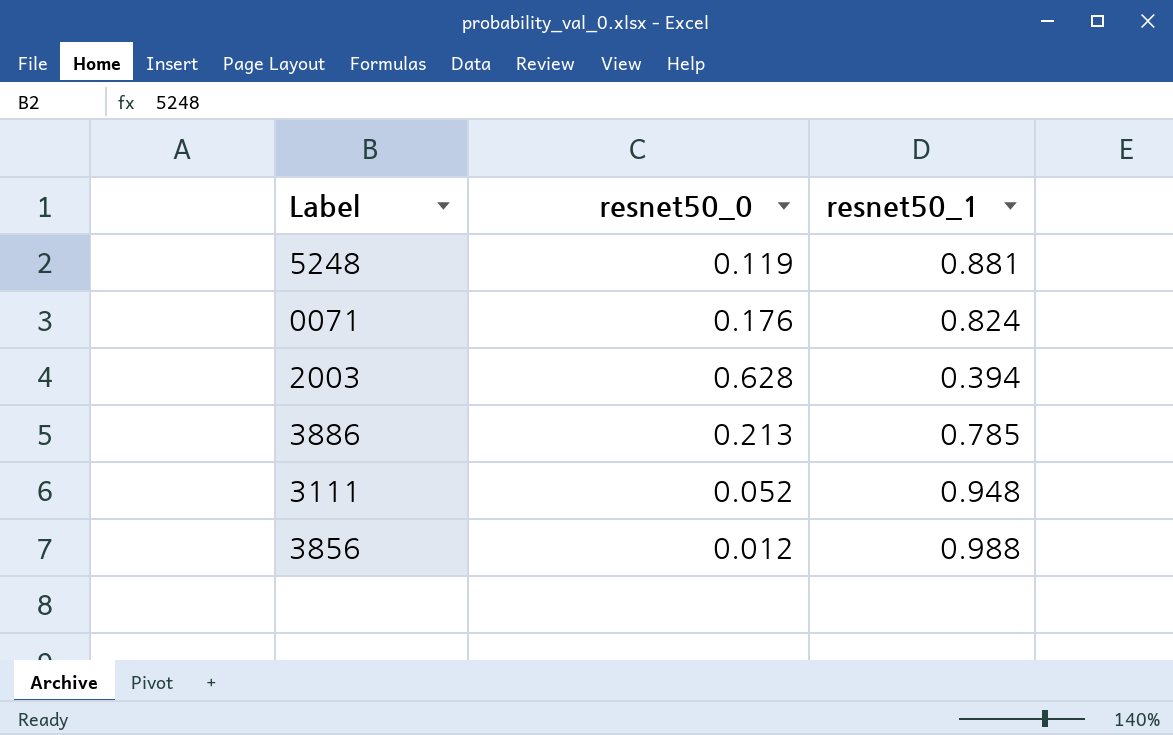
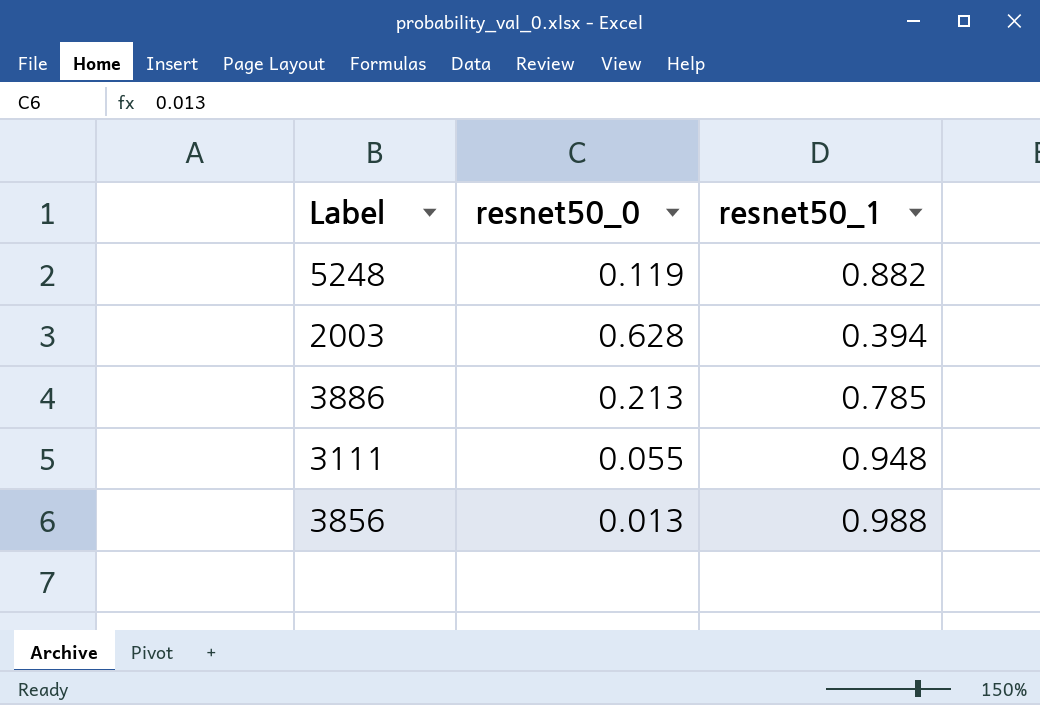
row 0071: 0.176 | 0.824 -> none
5248 | resnet50_1: 0.881 -> 0.882
3111 | resnet50_0: 0.052 -> 0.055
3856 | resnet50_0: 0.012 -> 0.013

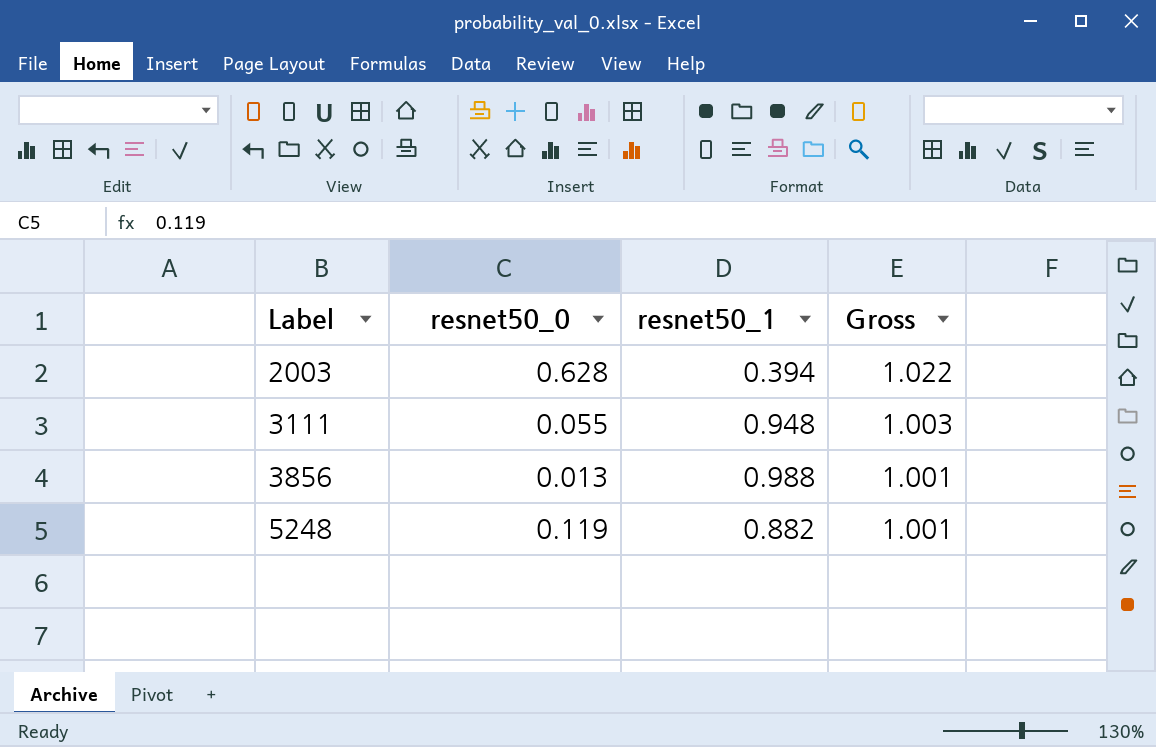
row order: none -> Label ascending
column Gross | formula: none -> [resnet50_0] + [resnet50_1]
row 3886: 0.213 | 0.785 -> none

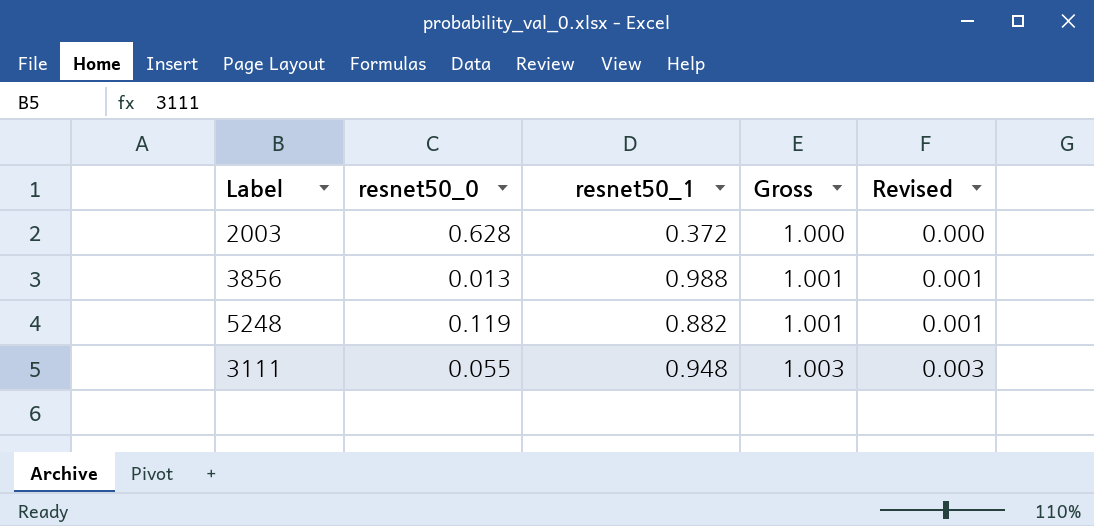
row order: Label ascending -> Gross ascending
column Revised | formula: none -> [Gross] - 1
2003 | resnet50_1: 0.394 -> 0.372
2003 | Gross: 1.022 -> 1.000

